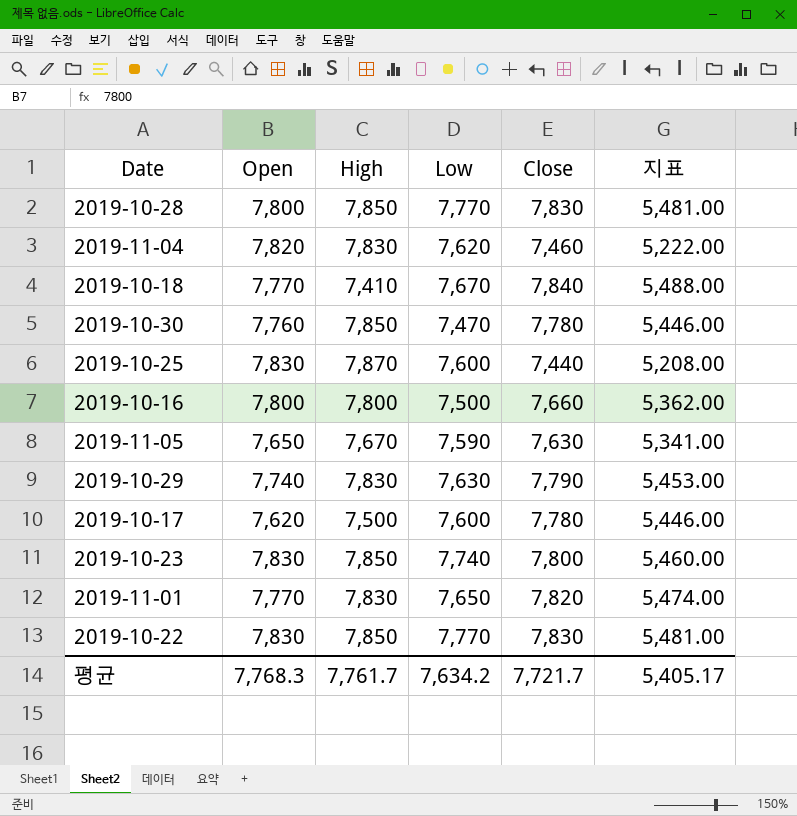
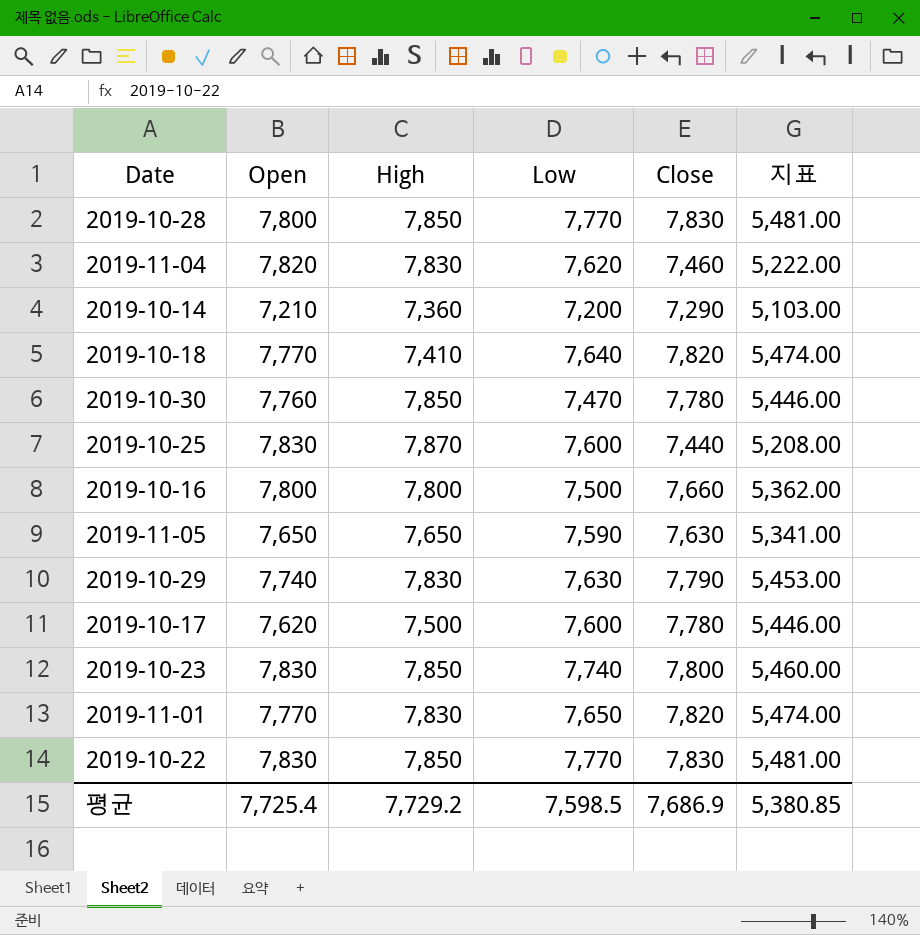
row 2019-10-14: none -> 7,210 | 7,360 | 7,200 | 7,290 | 5,103.00
2019-10-18 | Low: 7,670 -> 7,640
2019-10-18 | Close: 7,840 -> 7,820
2019-10-18 | 지표: 5,488.00 -> 5,474.00
2019-11-05 | High: 7,670 -> 7,650
평균 | Open: 7,768.3 -> 7,725.4
평균 | High: 7,761.7 -> 7,729.2
평균 | Low: 7,634.2 -> 7,598.5
평균 | Close: 7,721.7 -> 7,686.9
평균 | 지표: 5,405.17 -> 5,380.85

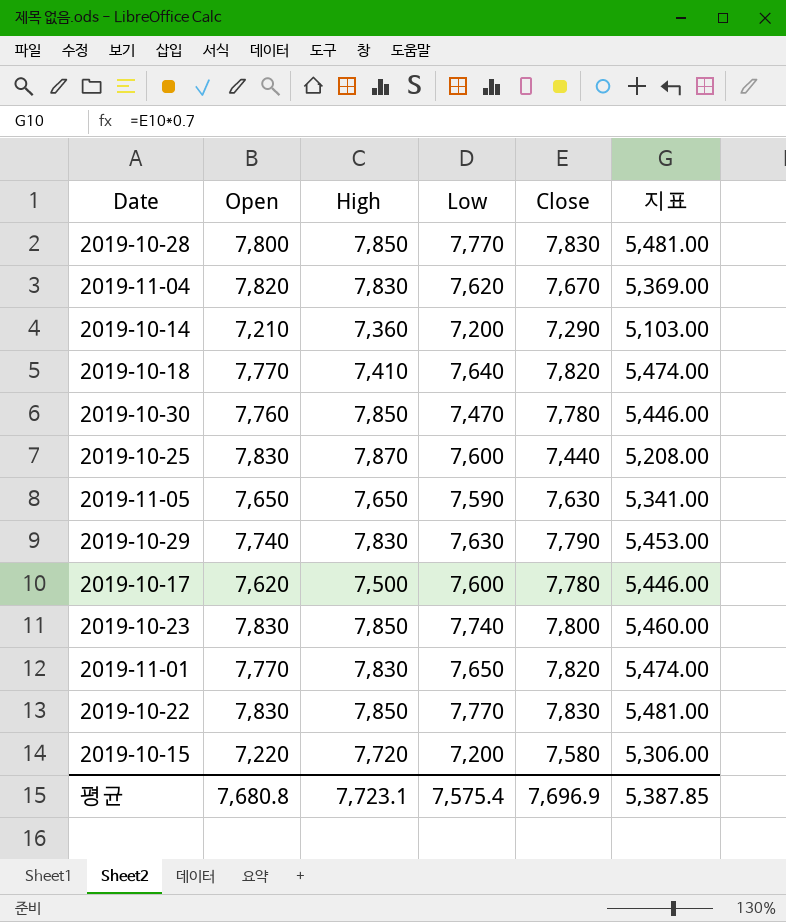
row 2019-10-16: 7,800 | 7,800 | 7,500 | 7,660 | 5,362.00 -> none
2019-11-04 | Close: 7,460 -> 7,670
2019-11-04 | 지표: 5,222.00 -> 5,369.00
row 2019-10-15: none -> 7,220 | 7,720 | 7,200 | 7,580 | 5,306.00
평균 | Open: 7,725.4 -> 7,680.8
평균 | High: 7,729.2 -> 7,723.1
평균 | Low: 7,598.5 -> 7,575.4
평균 | Close: 7,686.9 -> 7,696.9
평균 | 지표: 5,380.85 -> 5,387.85

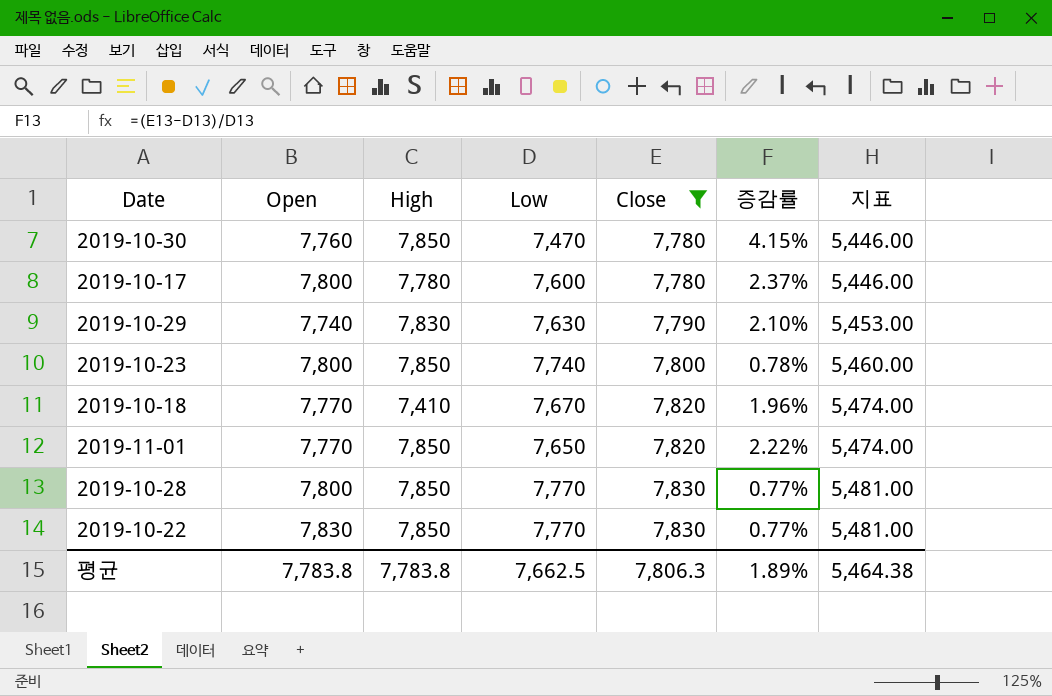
filter: none -> Close >= 7,780
row order: none -> Close ascending
column 증감률 | formula: none -> ([Close] - [Low]) / [Low]
2019-10-17 | Open: 7,620 -> 7,800
2019-10-17 | High: 7,500 -> 7,780
2019-10-23 | Open: 7,830 -> 7,800
2019-10-18 | Low: 7,640 -> 7,670
2019-11-01 | High: 7,830 -> 7,850
평균 | Open: 7,680.8 -> 7,783.8
평균 | High: 7,723.1 -> 7,783.8
평균 | Low: 7,575.4 -> 7,662.5
평균 | Close: 7,696.9 -> 7,806.3
평균 | 지표: 5,387.85 -> 5,464.38

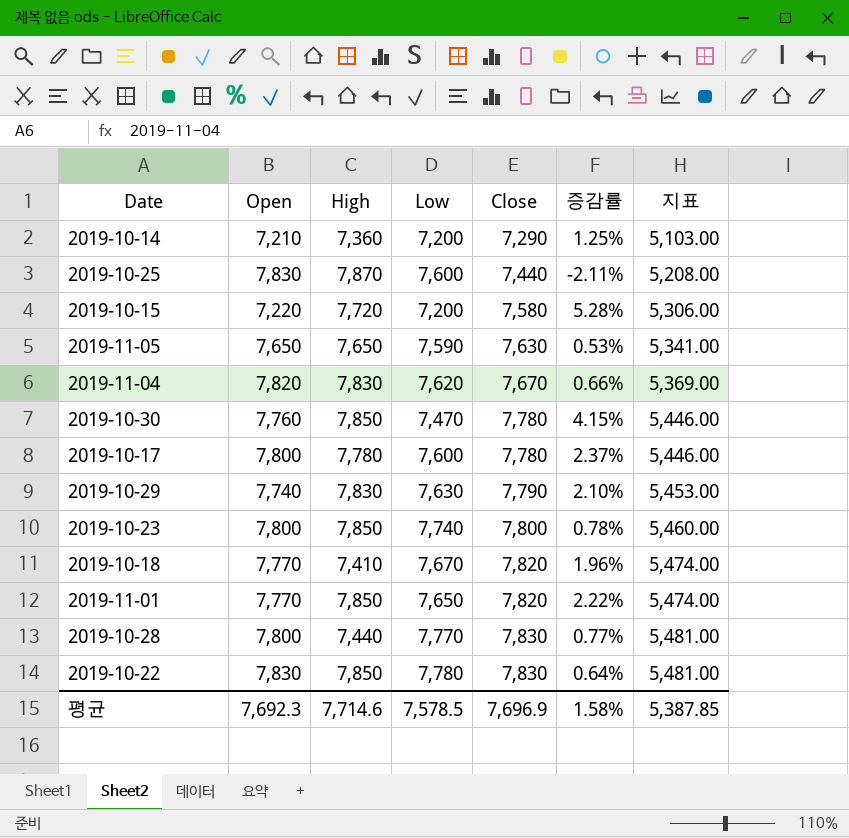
filter: Close >= 7,780 -> none
2019-10-28 | High: 7,850 -> 7,440
2019-10-22 | Low: 7,770 -> 7,780
2019-10-22 | 증감률: 0.77% -> 0.64%
평균 | Open: 7,783.8 -> 7,692.3
평균 | High: 7,783.8 -> 7,714.6
평균 | Low: 7,662.5 -> 7,578.5
평균 | Close: 7,806.3 -> 7,696.9
평균 | 증감률: 1.89% -> 1.58%
평균 | 지표: 5,464.38 -> 5,387.85

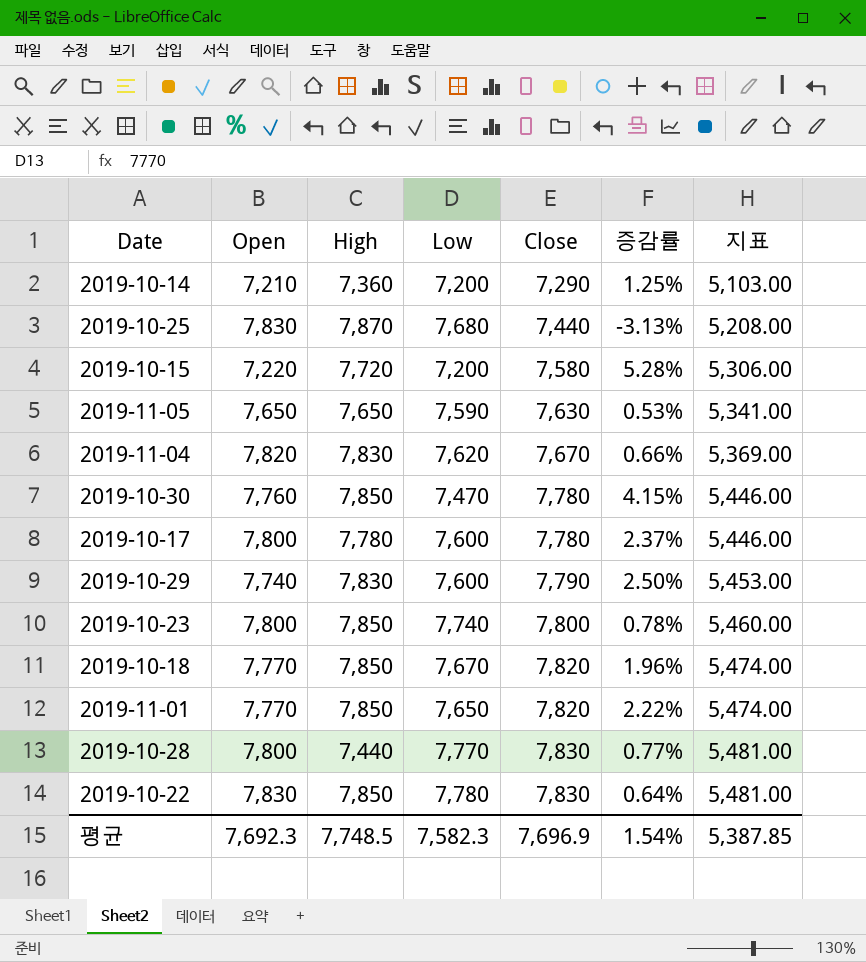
2019-10-25 | Low: 7,600 -> 7,680
2019-10-25 | 증감률: -2.11% -> -3.13%
2019-10-29 | Low: 7,630 -> 7,600
2019-10-29 | 증감률: 2.10% -> 2.50%
2019-10-18 | High: 7,410 -> 7,850
평균 | High: 7,714.6 -> 7,748.5
평균 | Low: 7,578.5 -> 7,582.3
평균 | 증감률: 1.58% -> 1.54%

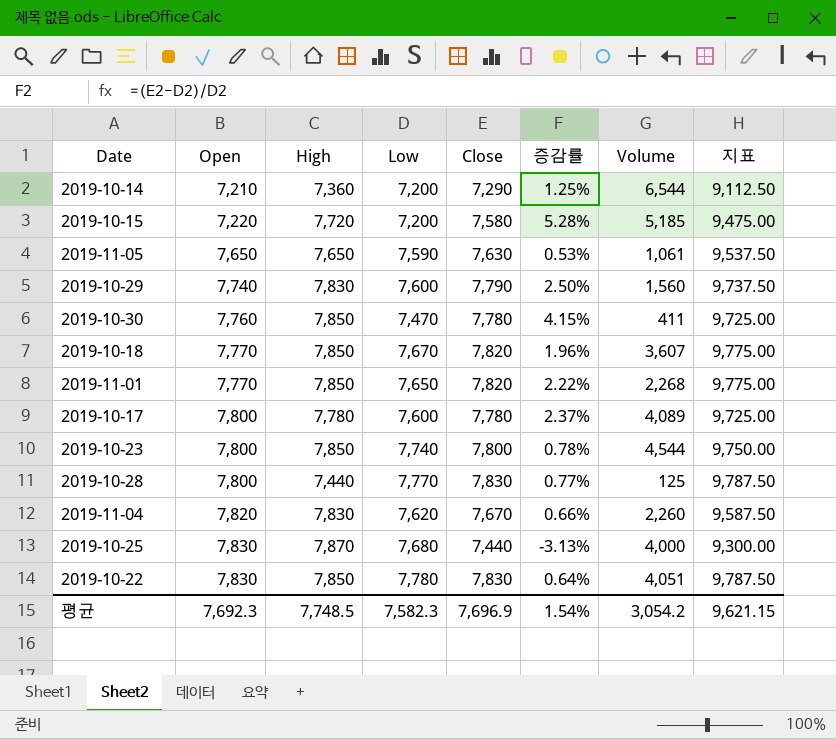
row order: Close ascending -> Open ascending
column Volume | position: none -> 7
column 지표 | formula: [Close] * 0.7 -> [Close] * 1.25
평균 | 지표: 5,387.85 -> 9,621.15

